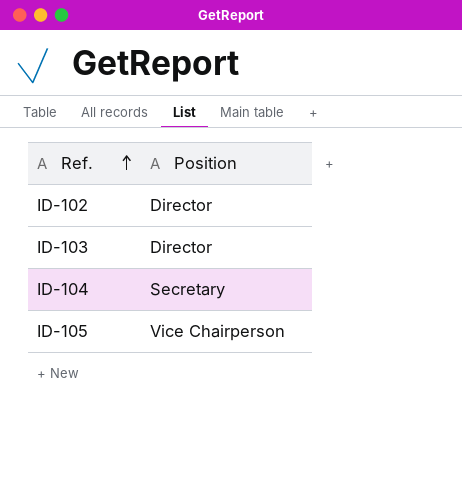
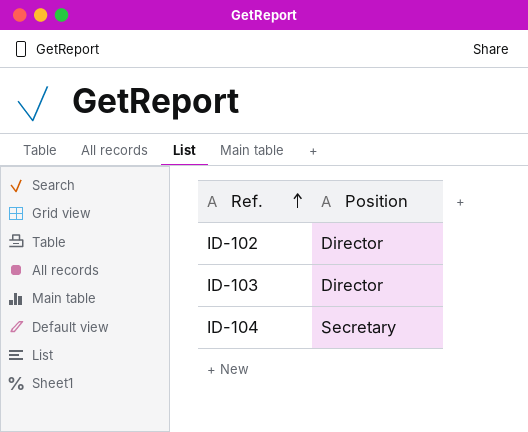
row ID-105: Vice Chairperson -> none

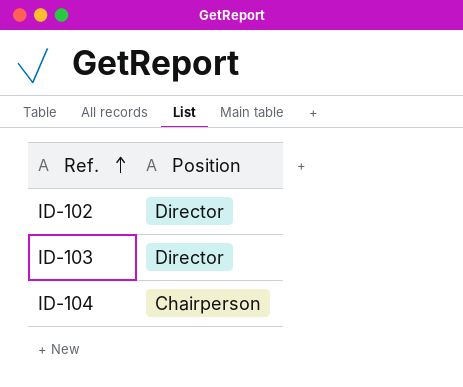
ID-104 | Position: Secretary -> Chairperson

